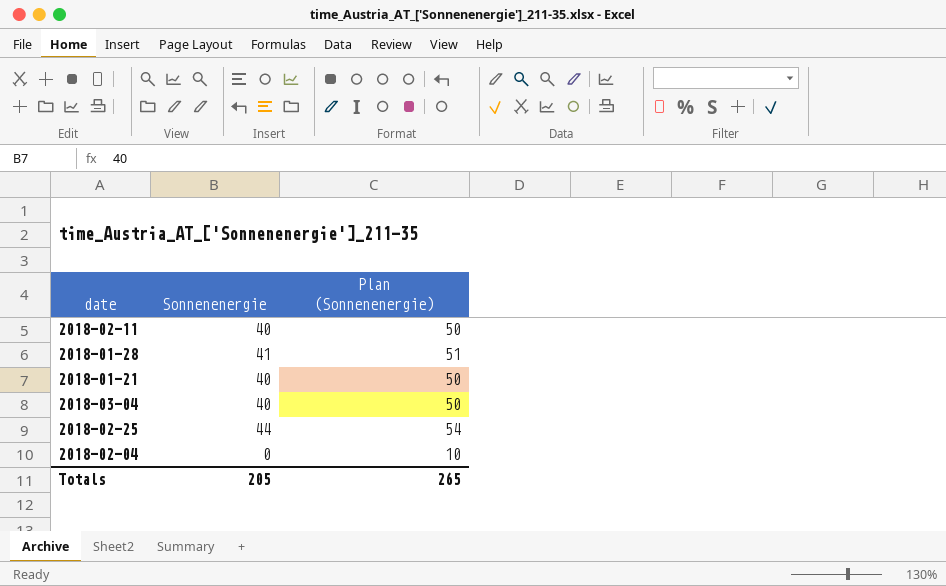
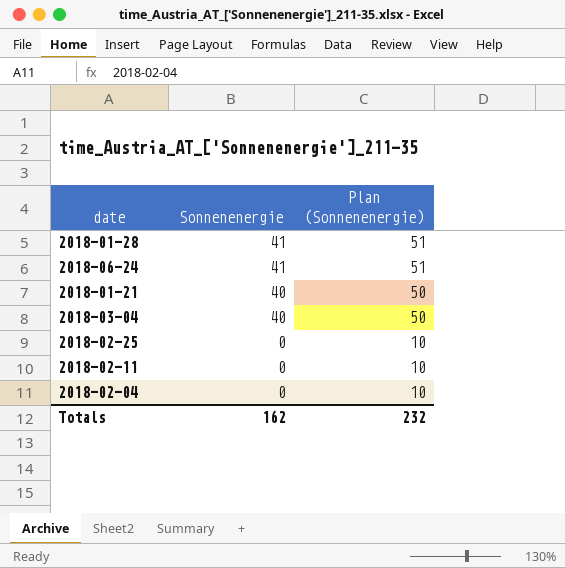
row order: none -> Sonnenenergie descending
row 2018-06-24: none -> 41 | 51
2018-02-25 | Sonnenenergie: 44 -> 0
2018-02-25 | Plan (Sonnenenergie): 54 -> 10
2018-02-11 | Sonnenenergie: 40 -> 0
2018-02-11 | Plan (Sonnenenergie): 50 -> 10
Totals | Sonnenenergie: 205 -> 162
Totals | Plan (Sonnenenergie): 265 -> 232

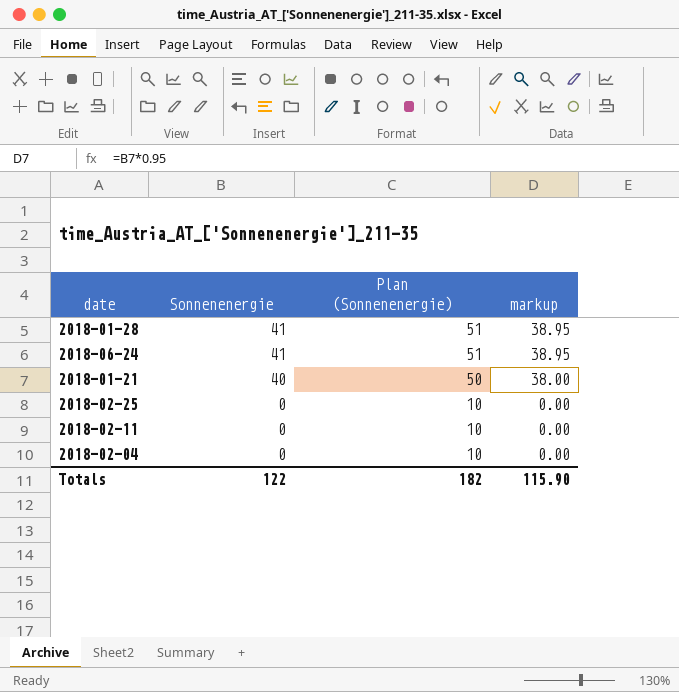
column markup | formula: none -> [Sonnenenergie] * 0.95
row 2018-03-04: 40 | 50 -> none
Totals | Sonnenenergie: 162 -> 122
Totals | Plan (Sonnenenergie): 232 -> 182

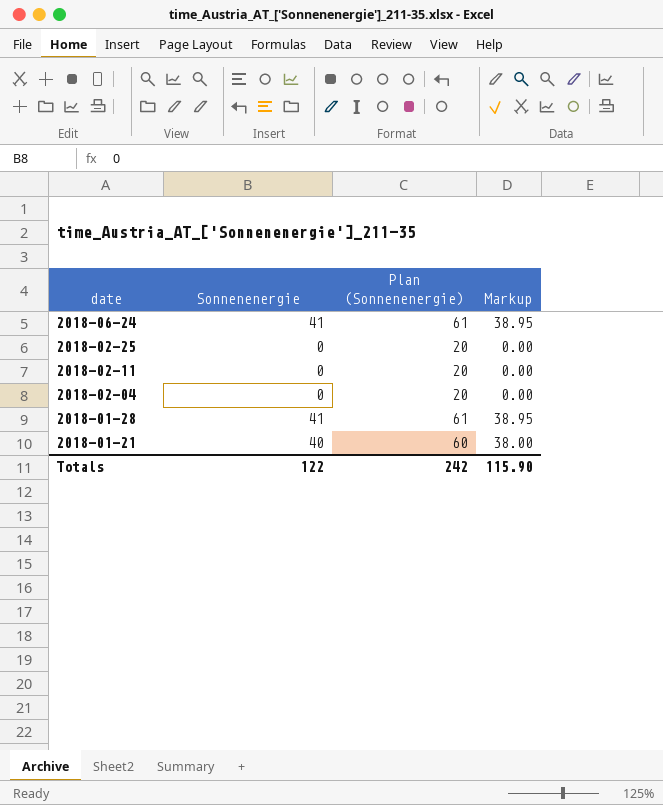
row order: Sonnenenergie descending -> date descending
column Plan (Sonnenenergie) | formula: [Sonnenenergie] + 10 -> [Sonnenenergie] + 20
column name: markup -> Markup
Totals | Plan (Sonnenenergie): 182 -> 242

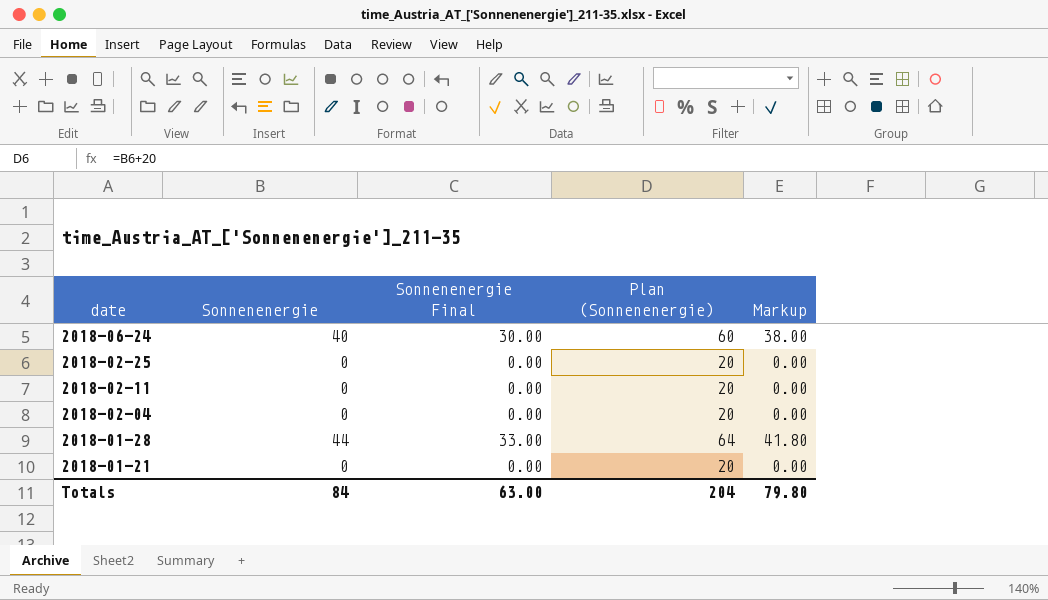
column Sonnenenergie Final | formula: none -> [Sonnenenergie] * 0.75
2018-06-24 | Sonnenenergie: 41 -> 40
2018-06-24 | Plan (Sonnenenergie): 61 -> 60
2018-06-24 | Markup: 38.95 -> 38.00
2018-01-28 | Sonnenenergie: 41 -> 44
2018-01-28 | Plan (Sonnenenergie): 61 -> 64
2018-01-28 | Markup: 38.95 -> 41.80
2018-01-21 | Sonnenenergie: 40 -> 0
2018-01-21 | Plan (Sonnenenergie): 60 -> 20
2018-01-21 | Markup: 38.00 -> 0.00
Totals | Sonnenenergie: 122 -> 84
Totals | Plan (Sonnenenergie): 242 -> 204
Totals | Markup: 115.90 -> 79.80

